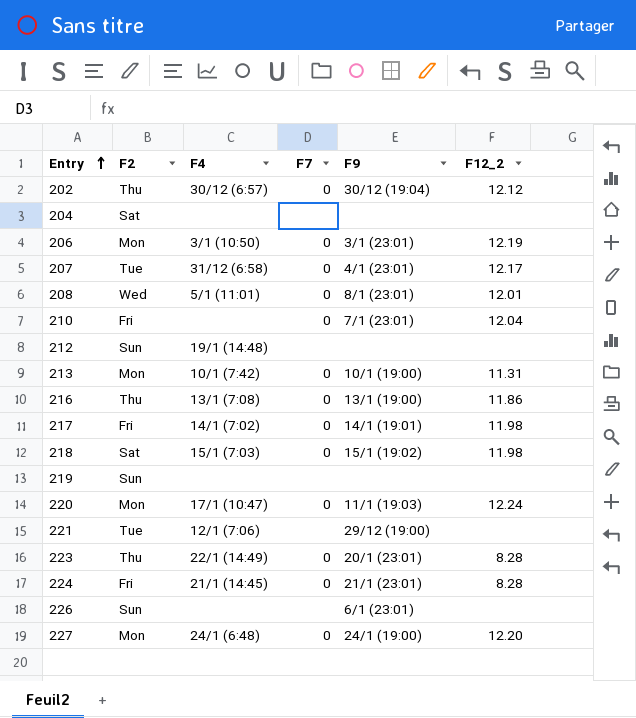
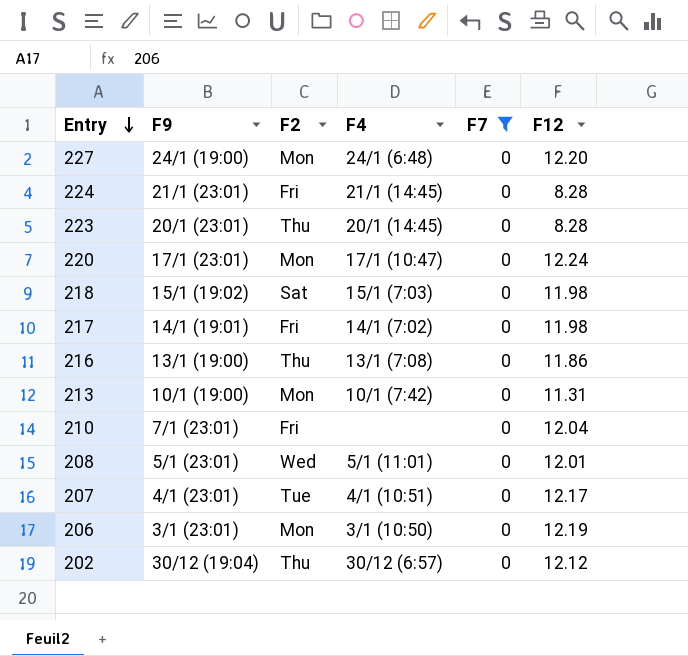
filter: none -> F7 = 0
row order: Entry ascending -> Entry descending
column F9 | position: 5 -> 2
column name: F12_2 -> F12
223 | F4: 22/1 (14:49) -> 20/1 (14:45)
220 | F9: 11/1 (19:03) -> 17/1 (23:01)
208 | F9: 8/1 (23:01) -> 5/1 (23:01)
207 | F4: 31/12 (6:58) -> 4/1 (10:51)

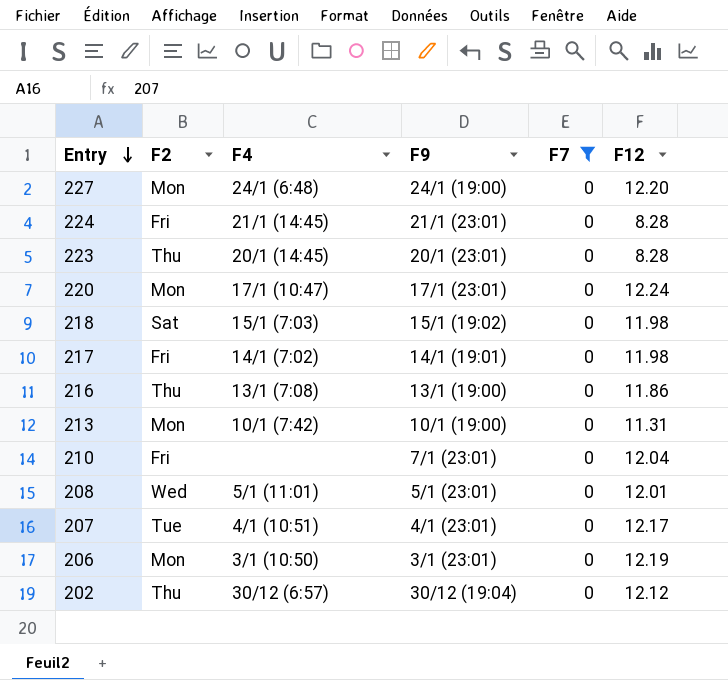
column F9 | position: 2 -> 4

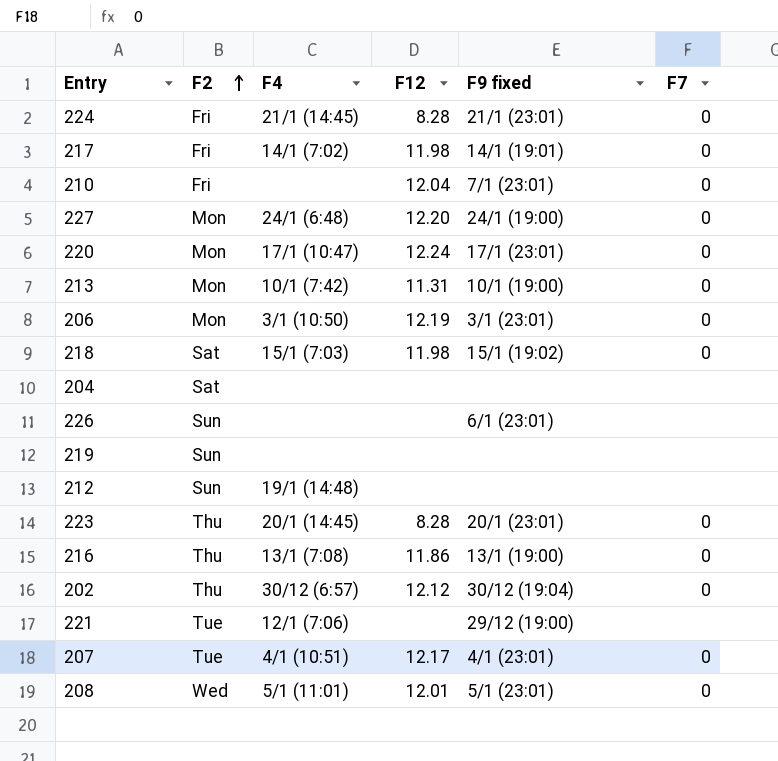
filter: F7 = 0 -> none
row order: Entry descending -> F2 ascending
column F12 | position: 6 -> 4
column name: F9 -> F9 fixed

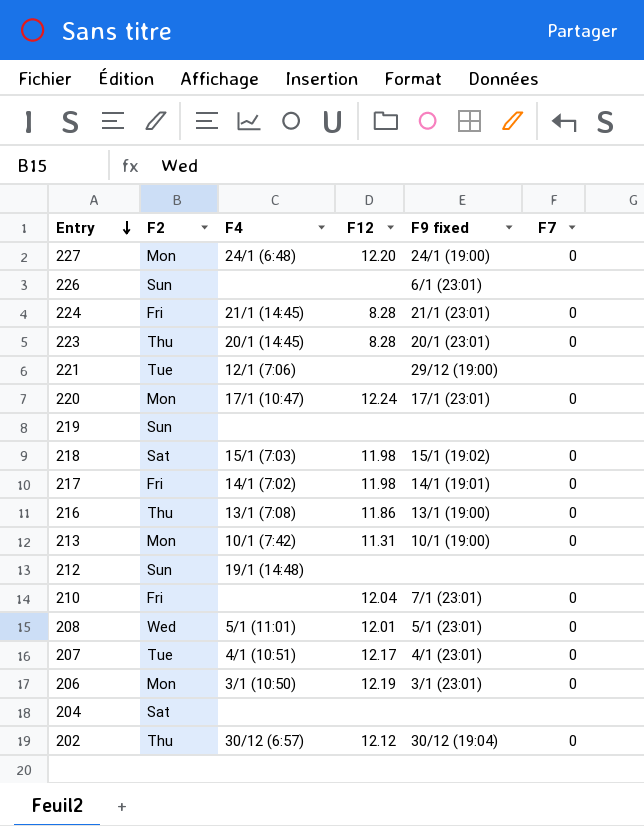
row order: F2 ascending -> Entry descending

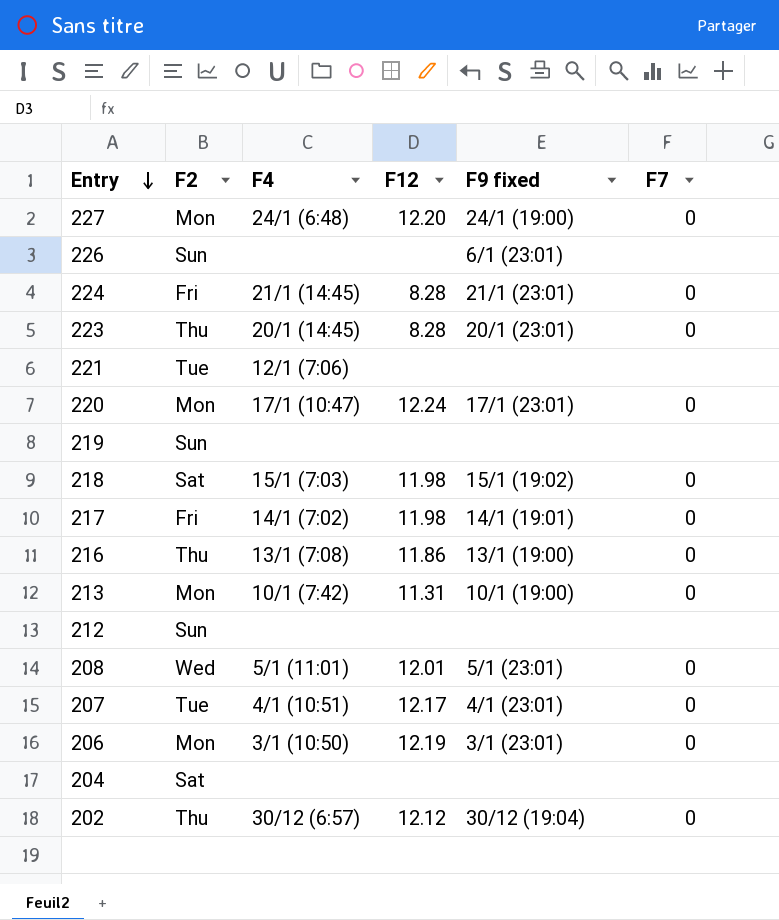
row 210: Fri | none | 12.04 | 7/1 (23:01) | 0 -> none
221 | F9 fixed: 29/12 (19:00) -> none
212 | F4: 19/1 (14:48) -> none

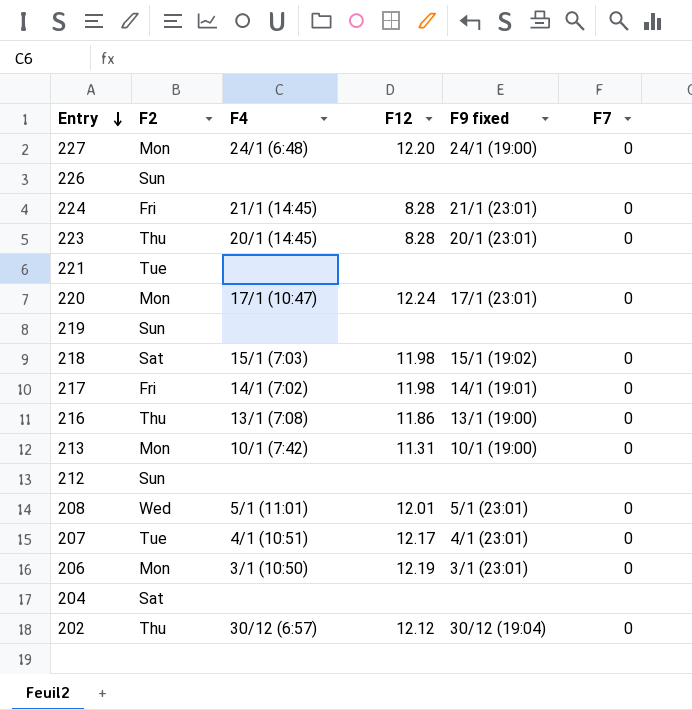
226 | F9 fixed: 6/1 (23:01) -> none
221 | F4: 12/1 (7:06) -> none

